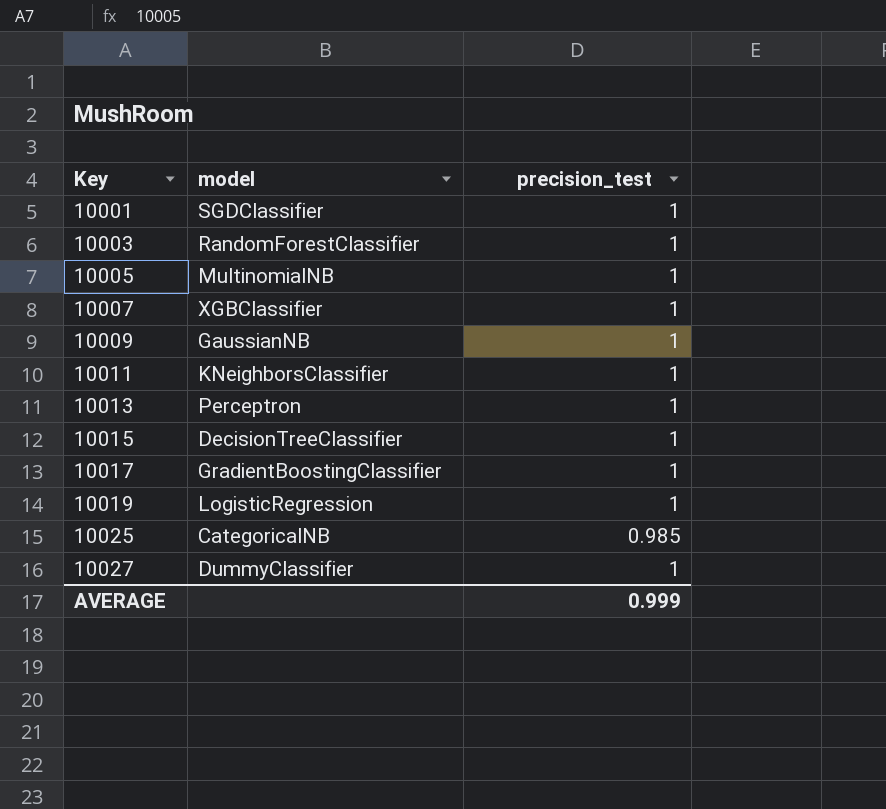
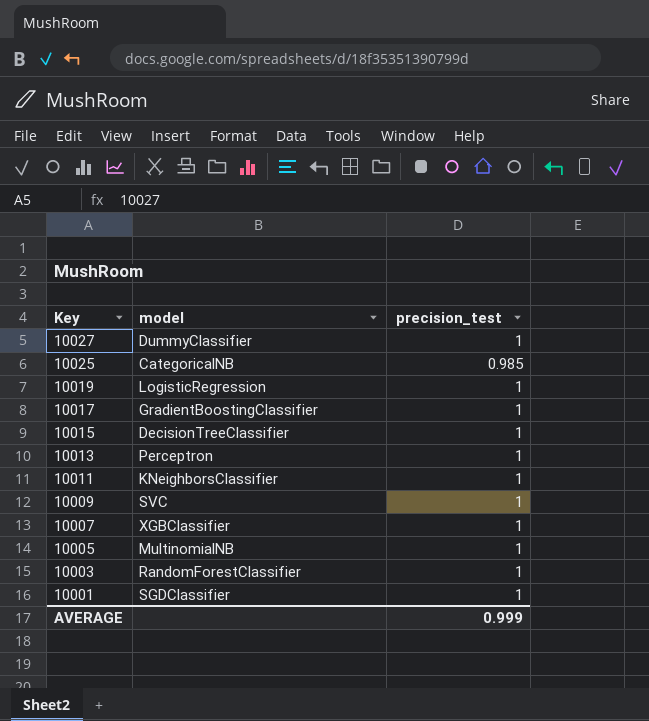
row order: Key ascending -> Key descending
10009 | model: GaussianNB -> SVC

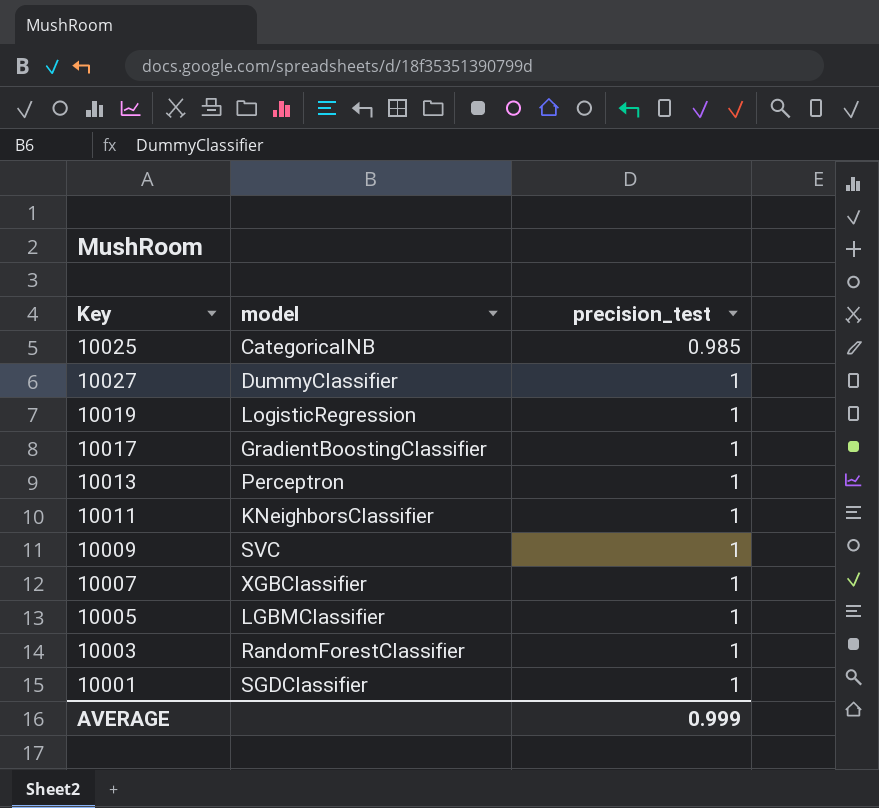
row order: Key descending -> precision_test ascending
row 10015: DecisionTreeClassifier | 1 -> none
10005 | model: MultinomialNB -> LGBMClassifier

